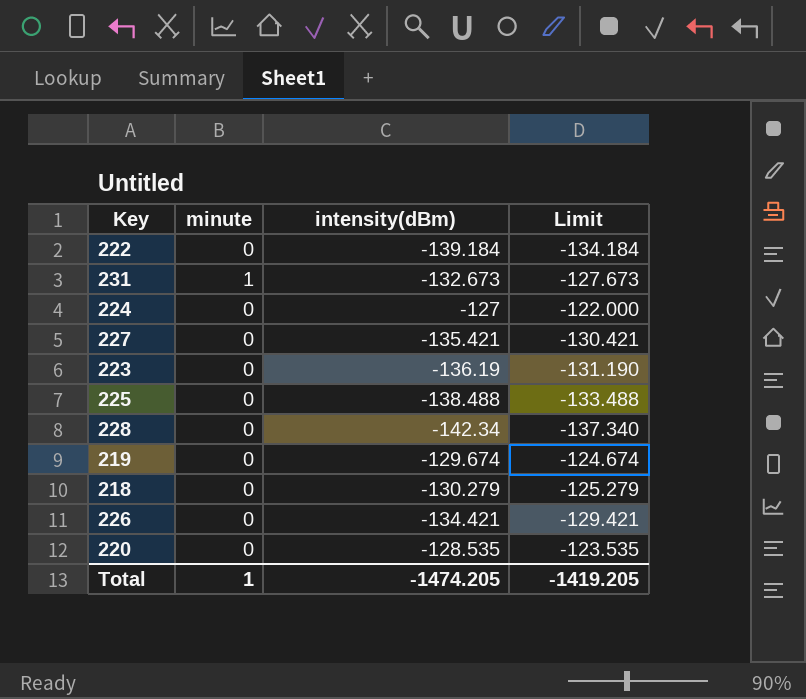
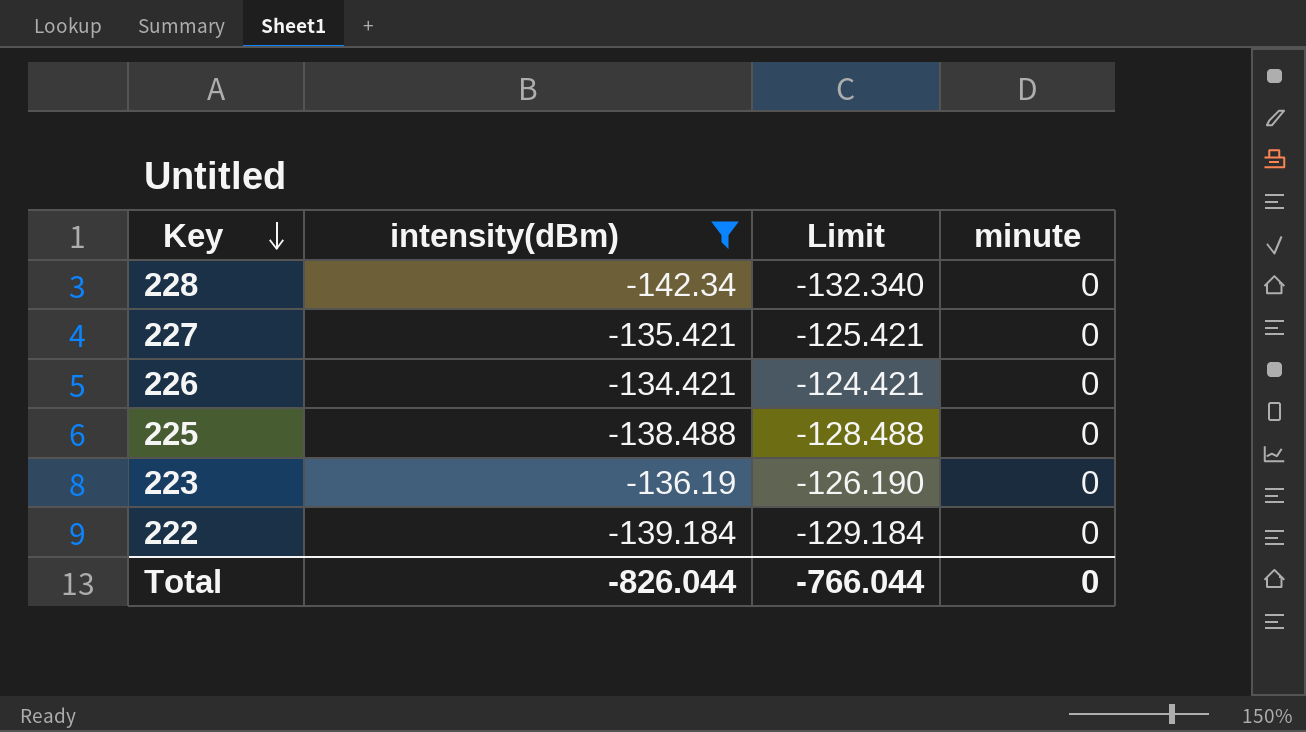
filter: none -> intensity(dBm) <= -134.421
row order: none -> Key descending
column Limit | formula: [intensity(dBm)] + 5 -> [intensity(dBm)] + 10
column minute | position: 2 -> 4
Total | intensity(dBm): -1474.205 -> -826.044
Total | Limit: -1419.205 -> -766.044
Total | minute: 1 -> 0

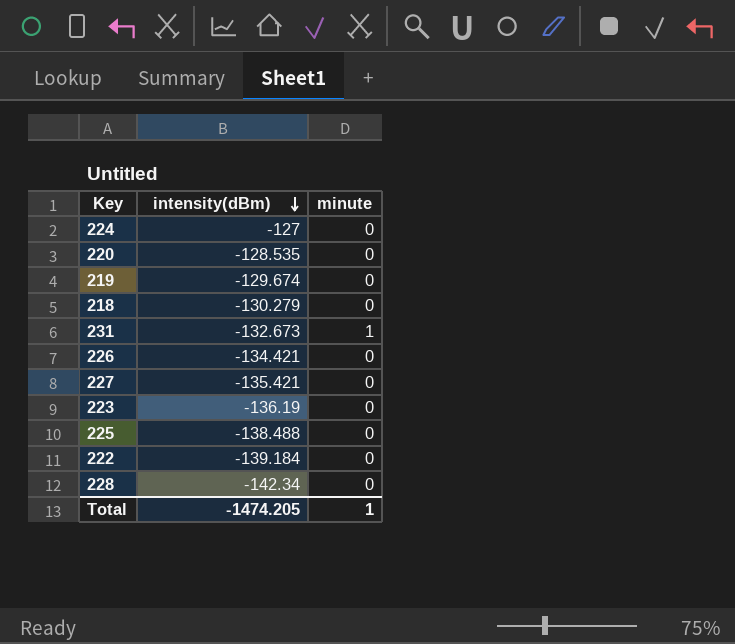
filter: intensity(dBm) <= -134.421 -> none
row order: Key descending -> intensity(dBm) descending
column Limit | formula: [intensity(dBm)] + 10 -> none
Total | intensity(dBm): -826.044 -> -1474.205
Total | minute: 0 -> 1

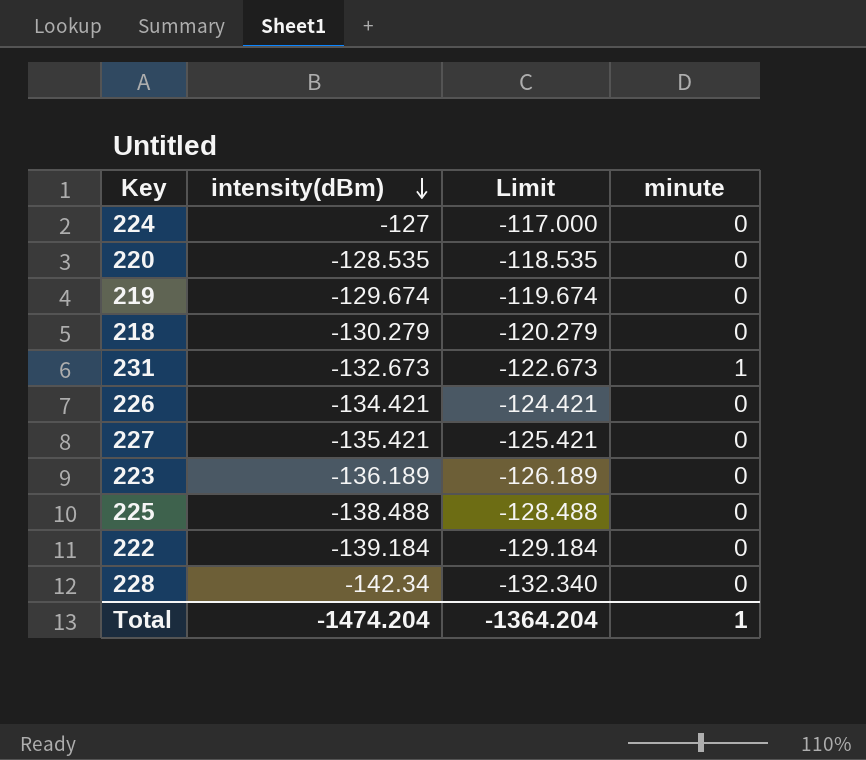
column Limit | formula: none -> [intensity(dBm)] + 10
223 | intensity(dBm): -136.19 -> -136.189
Total | intensity(dBm): -1474.205 -> -1474.204

